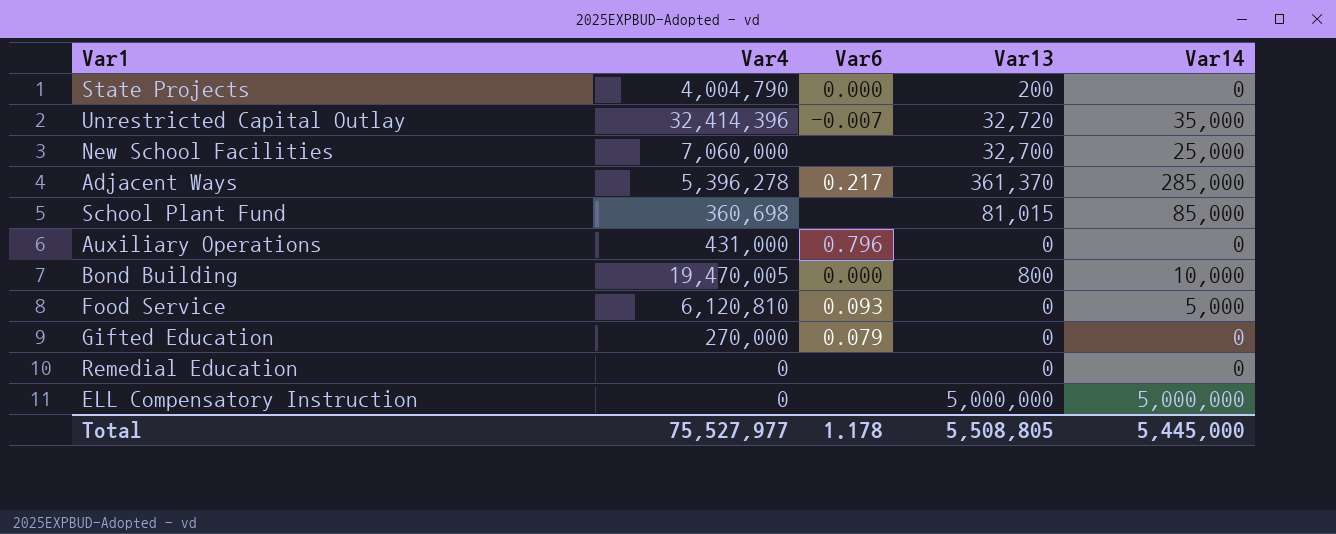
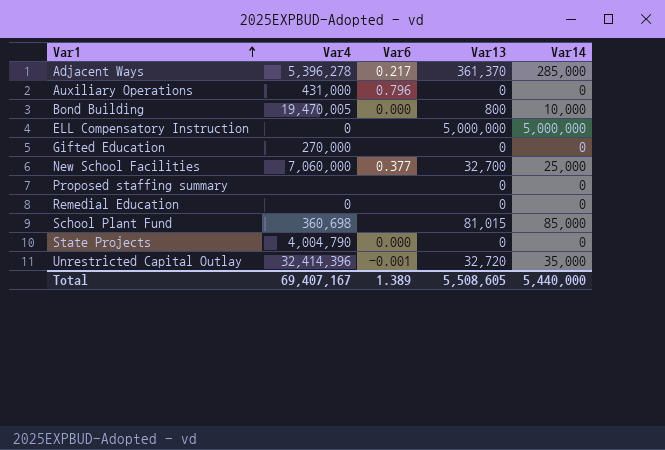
row order: none -> Var1 ascending
row Food Service: 6,120,810 | 0.093 | 0 | 5,000 -> none
Gifted Education | Var6: 0.079 -> none
New School Facilities | Var6: none -> 0.377
row Proposed staffing summary: none -> none | none | 0 | 0
State Projects | Var13: 200 -> 0
Unrestricted Capital Outlay | Var6: -0.007 -> -0.001
Total | Var4: 75,527,977 -> 69,407,167
Total | Var6: 1.178 -> 1.389
Total | Var13: 5,508,805 -> 5,508,605
Total | Var14: 5,445,000 -> 5,440,000

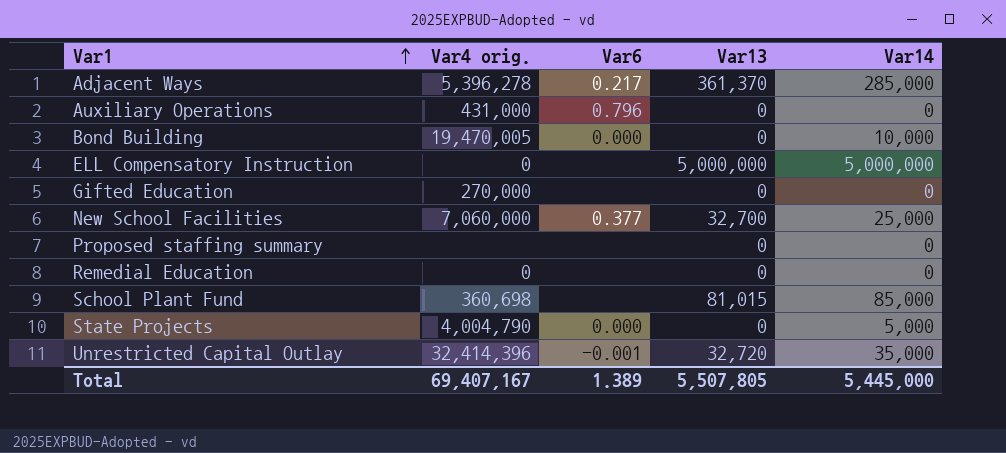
column name: Var4 -> Var4 orig.
Bond Building | Var13: 800 -> 0
State Projects | Var14: 0 -> 5,000
Total | Var13: 5,508,605 -> 5,507,805
Total | Var14: 5,440,000 -> 5,445,000

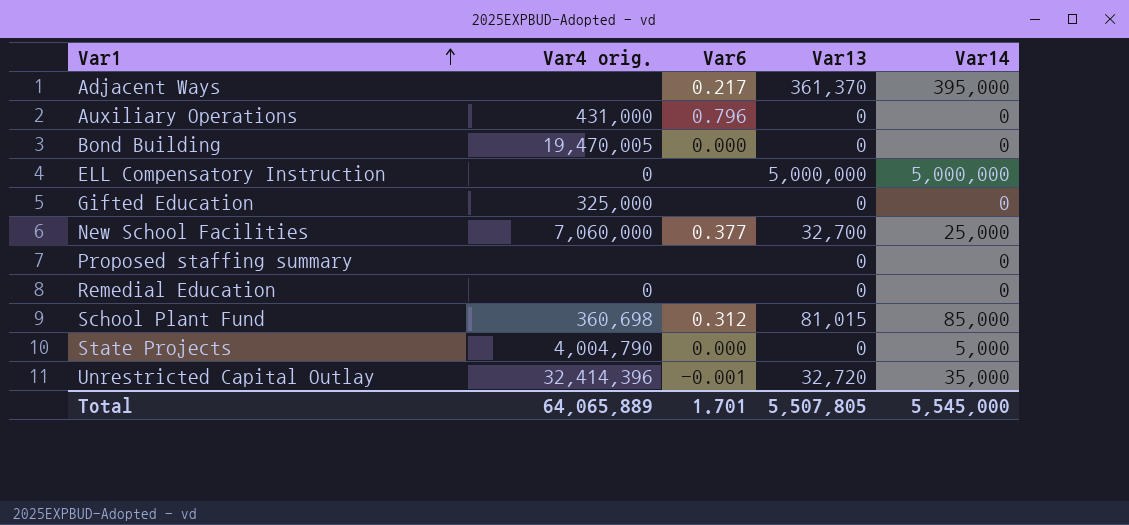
Adjacent Ways | Var4 orig.: 5,396,278 -> none
Adjacent Ways | Var14: 285,000 -> 395,000
Bond Building | Var14: 10,000 -> 0
Gifted Education | Var4 orig.: 270,000 -> 325,000
School Plant Fund | Var6: none -> 0.312
Total | Var4 orig.: 69,407,167 -> 64,065,889
Total | Var6: 1.389 -> 1.701
Total | Var14: 5,445,000 -> 5,545,000

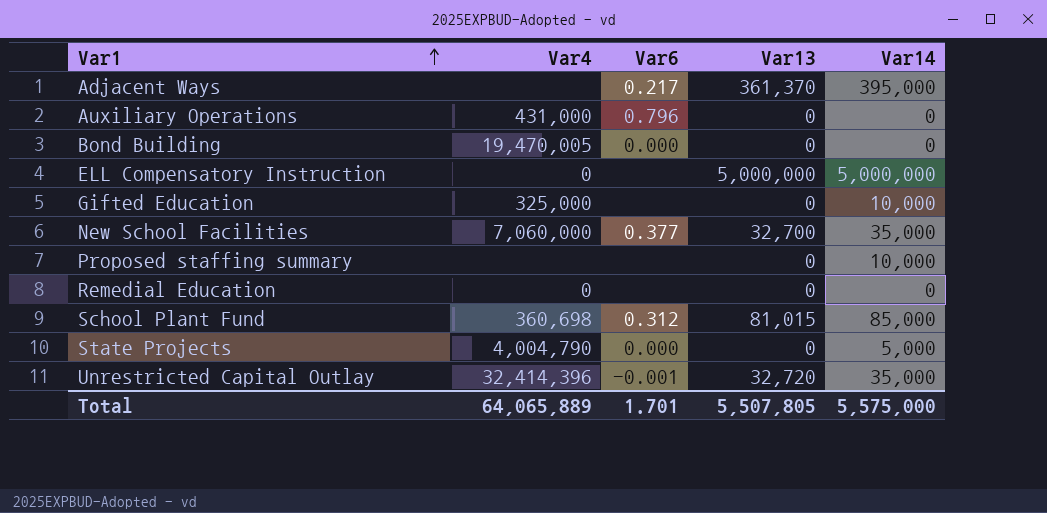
column name: Var4 orig. -> Var4
Gifted Education | Var14: 0 -> 10,000
New School Facilities | Var14: 25,000 -> 35,000
Proposed staffing summary | Var14: 0 -> 10,000
Total | Var14: 5,545,000 -> 5,575,000

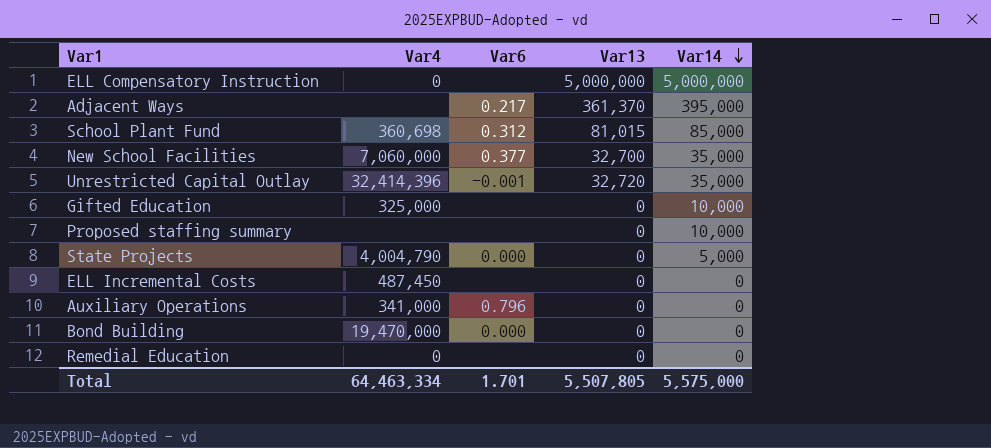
row order: Var1 ascending -> Var14 descending
row ELL Incremental Costs: none -> 487,450 | none | 0 | 0
Auxiliary Operations | Var4: 431,000 -> 341,000
Bond Building | Var4: 19,470,005 -> 19,470,000
Total | Var4: 64,065,889 -> 64,463,334

